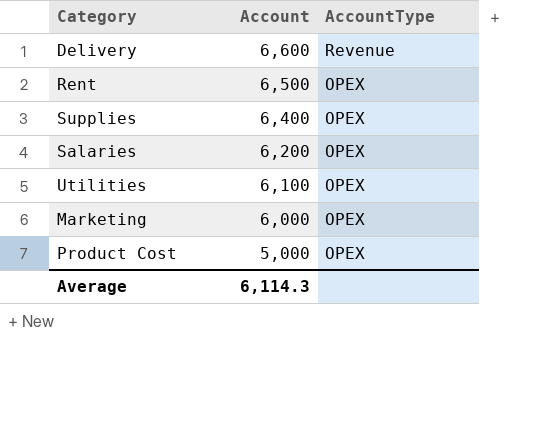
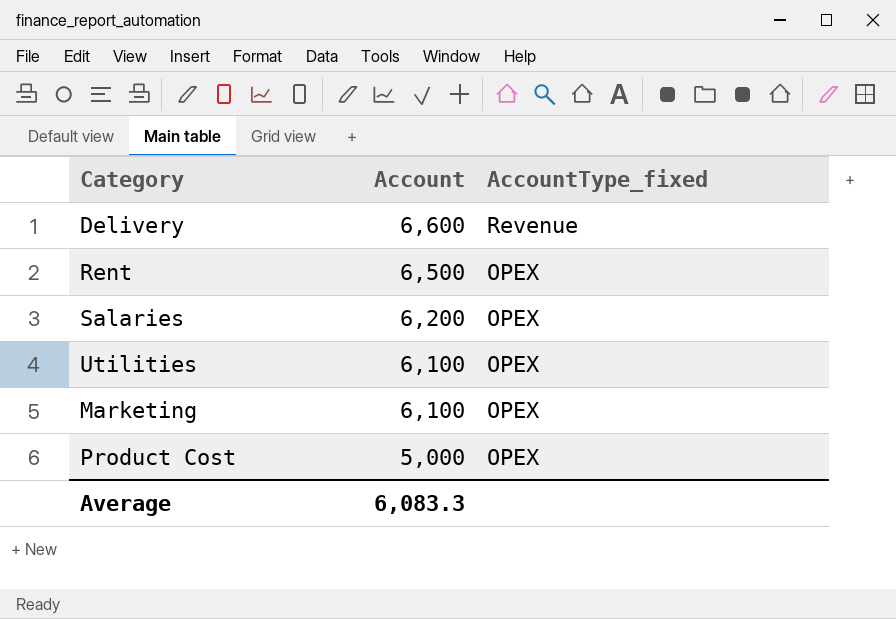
column name: AccountType -> AccountType_fixed
row Supplies: 6,400 | OPEX -> none
Marketing | Account: 6,000 -> 6,100
Average | Account: 6,114.3 -> 6,083.3

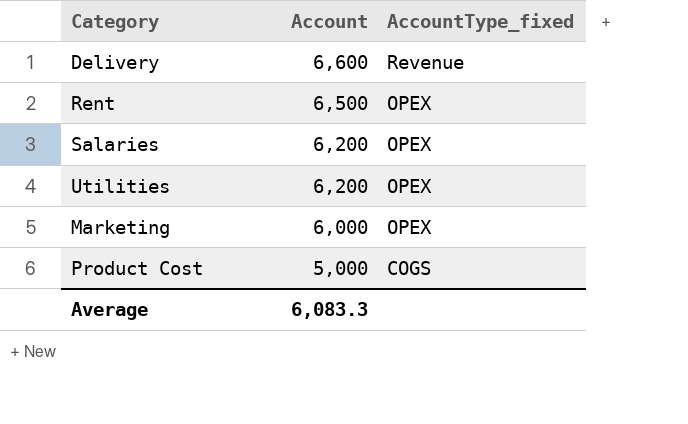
Utilities | Account: 6,100 -> 6,200
Marketing | Account: 6,100 -> 6,000
Product Cost | AccountType_fixed: OPEX -> COGS

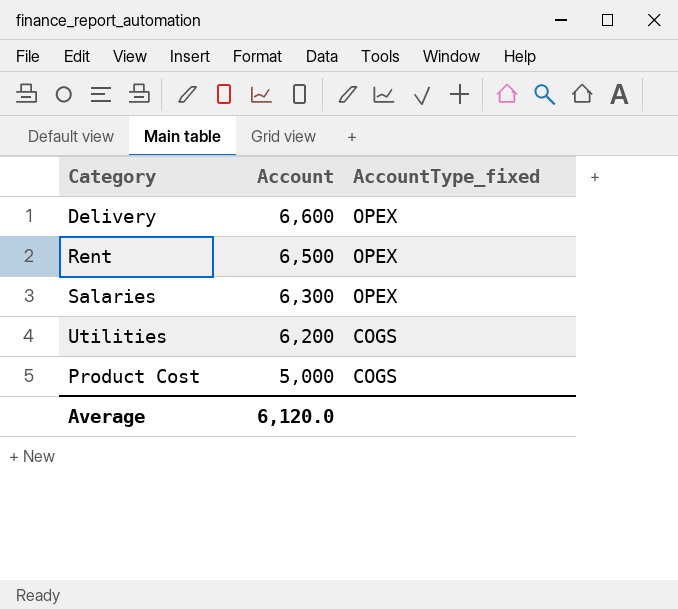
row Marketing: 6,000 | OPEX -> none
Delivery | AccountType_fixed: Revenue -> OPEX
Salaries | Account: 6,200 -> 6,300
Utilities | AccountType_fixed: OPEX -> COGS
Average | Account: 6,083.3 -> 6,120.0

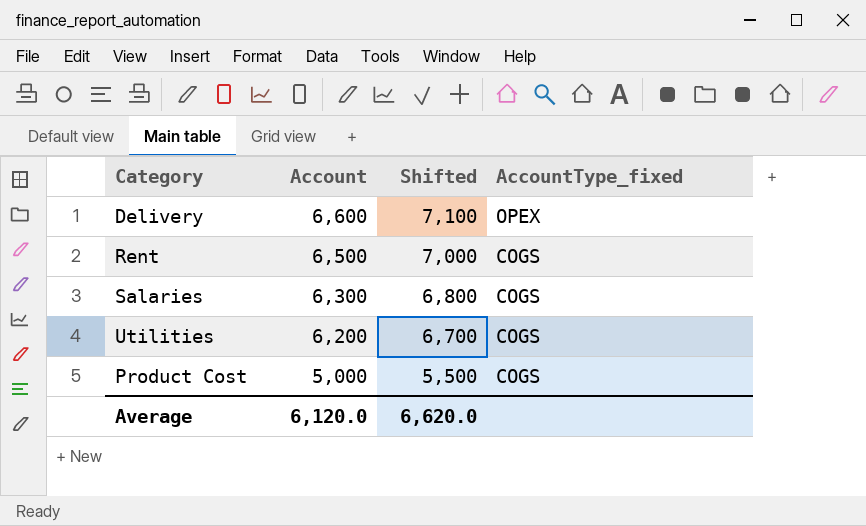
column Shifted | formula: none -> [Account] + 500
Rent | AccountType_fixed: OPEX -> COGS
Salaries | AccountType_fixed: OPEX -> COGS

